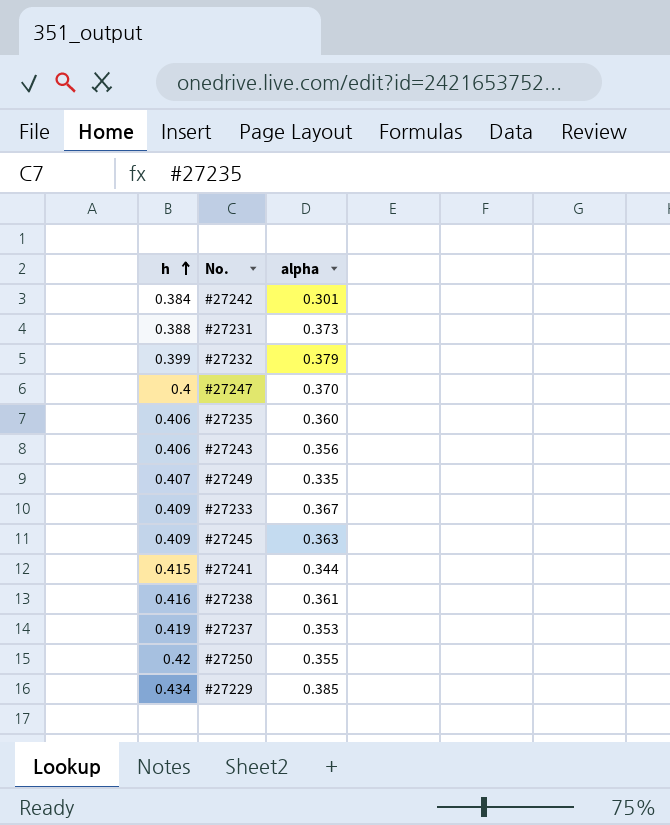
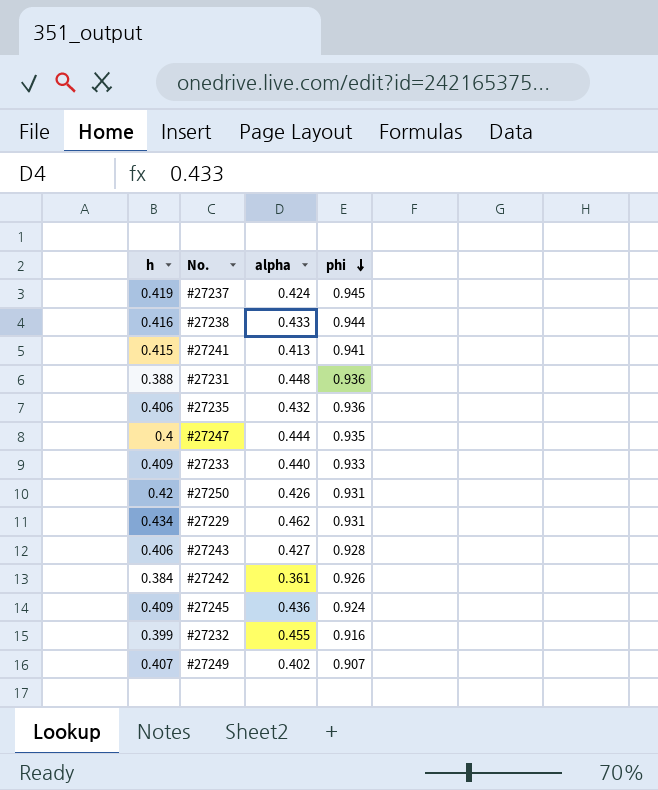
row order: h ascending -> phi descending
column phi | position: none -> 4
#27237 | alpha: 0.353 -> 0.424
#27238 | alpha: 0.361 -> 0.433
#27241 | alpha: 0.344 -> 0.413
#27231 | alpha: 0.373 -> 0.448
#27235 | alpha: 0.360 -> 0.432
#27247 | alpha: 0.370 -> 0.444
#27233 | alpha: 0.367 -> 0.440
#27250 | alpha: 0.355 -> 0.426
#27229 | alpha: 0.385 -> 0.462
#27243 | alpha: 0.356 -> 0.427
#27242 | alpha: 0.301 -> 0.361
#27245 | alpha: 0.363 -> 0.436
#27232 | alpha: 0.379 -> 0.455
#27249 | alpha: 0.335 -> 0.402

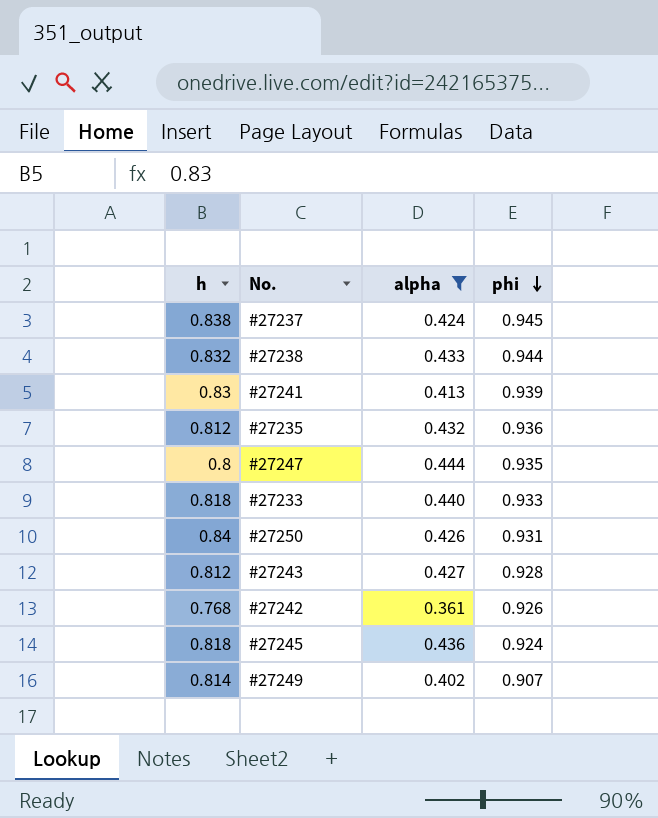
filter: none -> alpha <= 0.444
#27237 | h: 0.419 -> 0.838
#27238 | h: 0.416 -> 0.832
#27241 | h: 0.415 -> 0.83
#27241 | phi: 0.941 -> 0.939
#27235 | h: 0.406 -> 0.812
#27247 | h: 0.4 -> 0.8
#27233 | h: 0.409 -> 0.818
#27250 | h: 0.42 -> 0.84
#27243 | h: 0.406 -> 0.812
#27242 | h: 0.384 -> 0.768
#27245 | h: 0.409 -> 0.818
#27249 | h: 0.407 -> 0.814

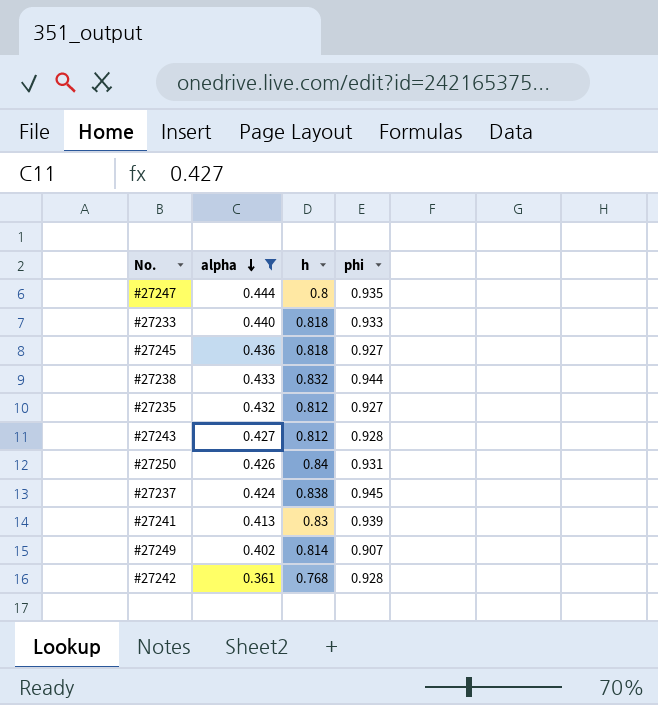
row order: phi descending -> alpha descending
column h | position: 1 -> 3
#27245 | phi: 0.924 -> 0.927
#27235 | phi: 0.936 -> 0.927
#27242 | phi: 0.926 -> 0.928

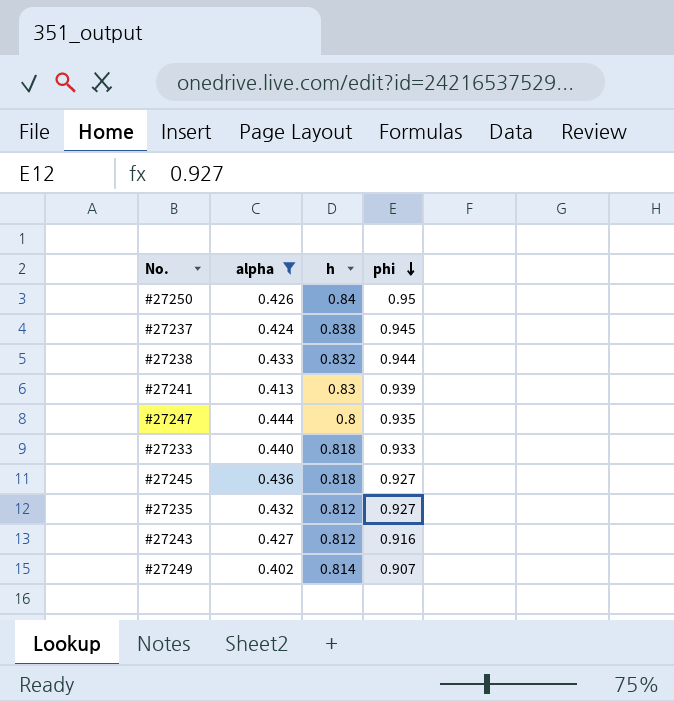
row order: alpha descending -> phi descending
row #27242: 0.361 | 0.768 | 0.928 -> none
#27250 | phi: 0.931 -> 0.95
#27243 | phi: 0.928 -> 0.916

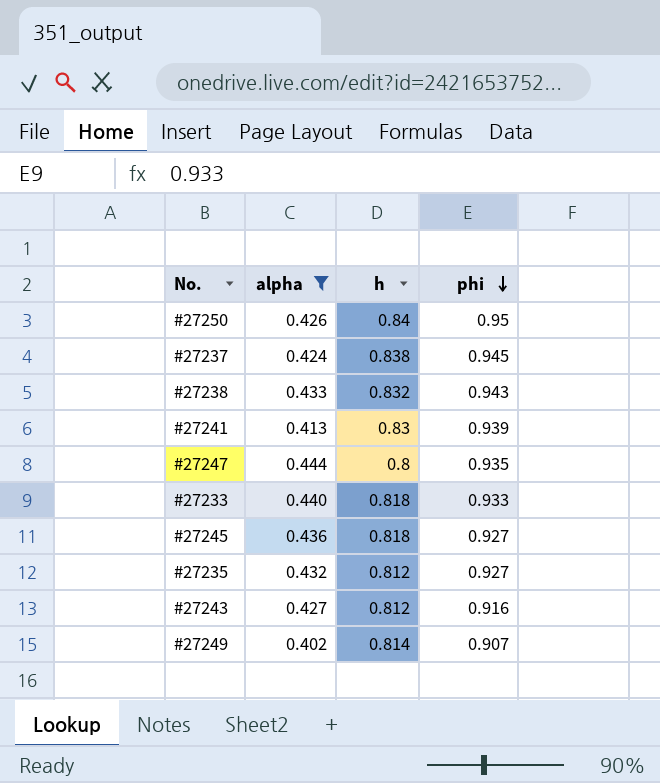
#27238 | phi: 0.944 -> 0.943

